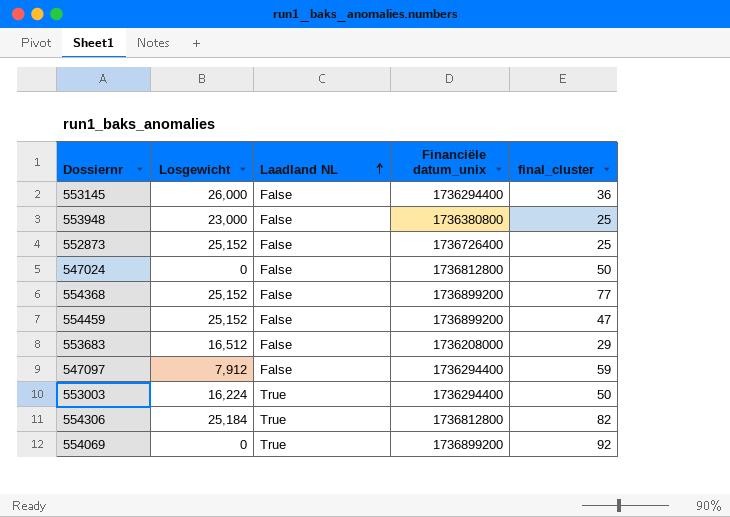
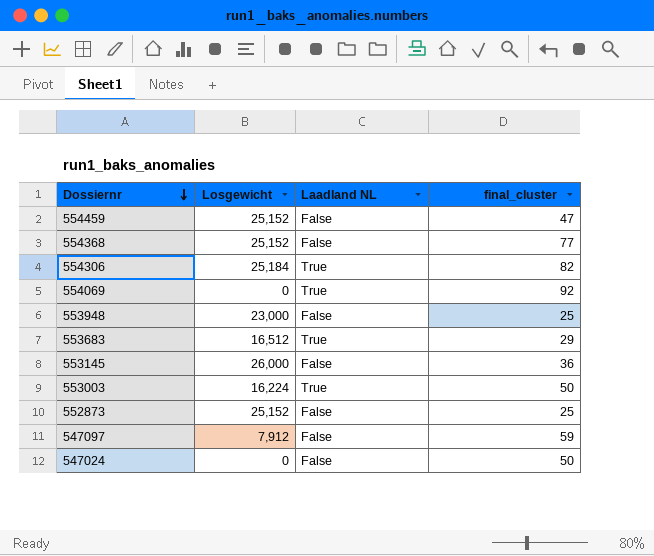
row order: Laadland NL ascending -> Dossiernr descending
column Financiële datum_unix | position: 4 -> none
553683 | Laadland NL: False -> True

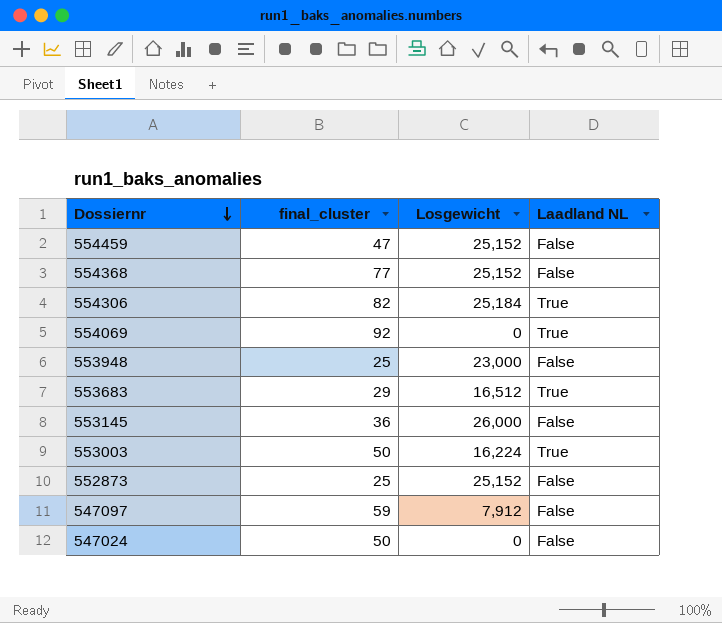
column final_cluster | position: 4 -> 2

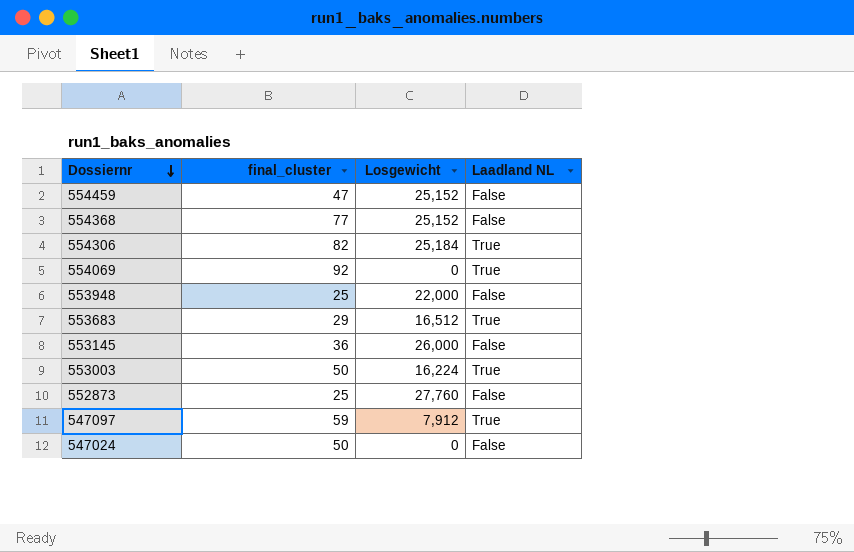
553948 | Losgewicht: 23,000 -> 22,000
552873 | Losgewicht: 25,152 -> 27,760
547097 | Laadland NL: False -> True

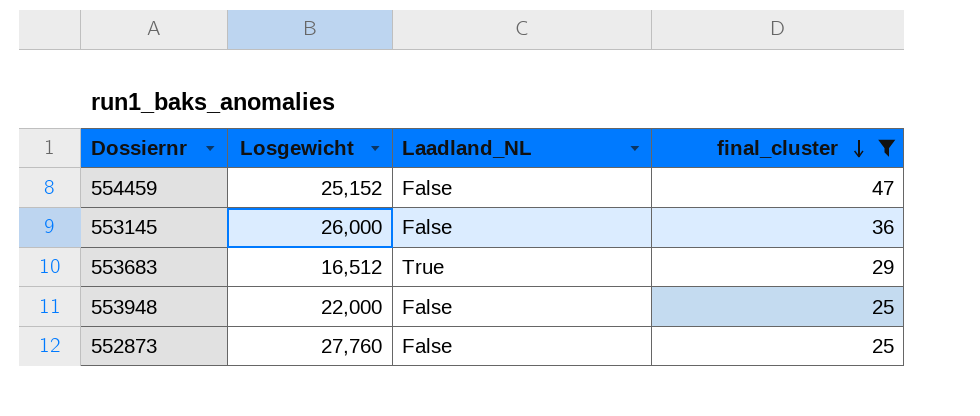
filter: none -> final_cluster <= 47
row order: Dossiernr descending -> final_cluster descending
column name: Laadland NL -> Laadland_NL
column final_cluster | position: 2 -> 4

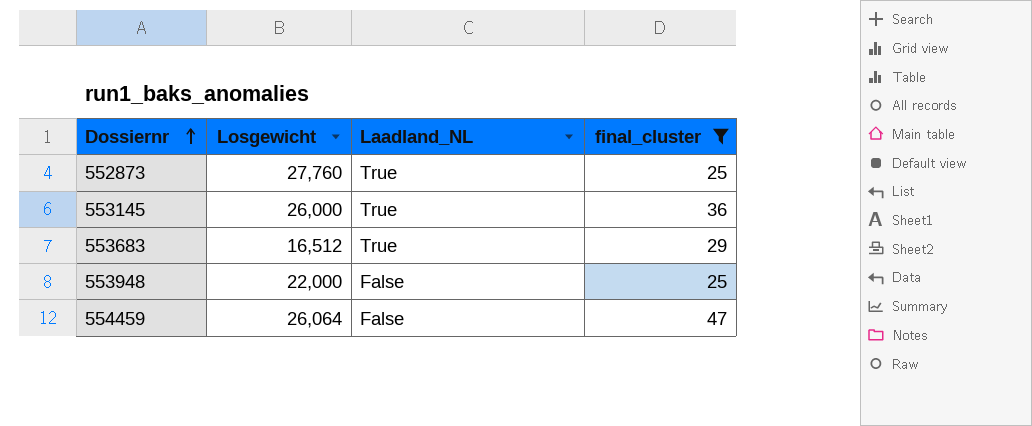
row order: final_cluster descending -> Dossiernr ascending
552873 | Laadland_NL: False -> True
553145 | Laadland_NL: False -> True
554459 | Losgewicht: 25,152 -> 26,064

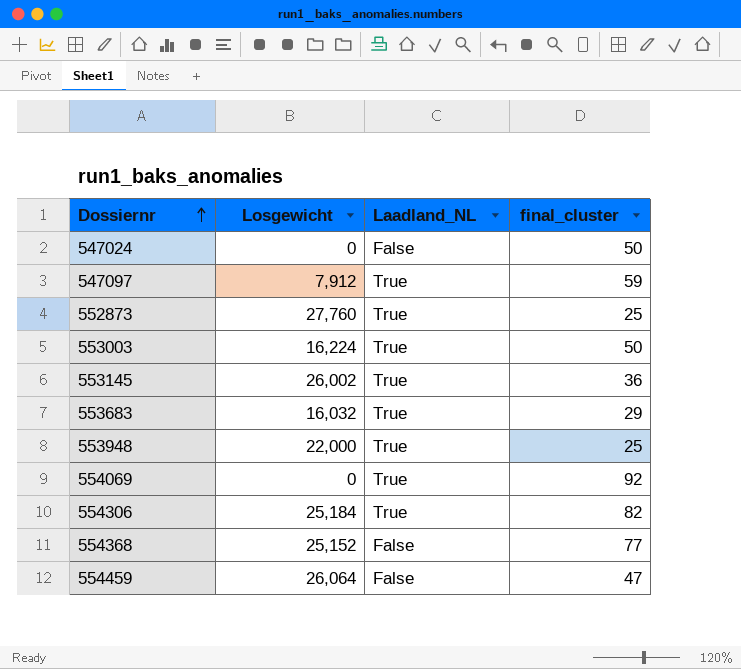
filter: final_cluster <= 47 -> none
553145 | Losgewicht: 26,000 -> 26,002
553683 | Losgewicht: 16,512 -> 16,032
553948 | Laadland_NL: False -> True

